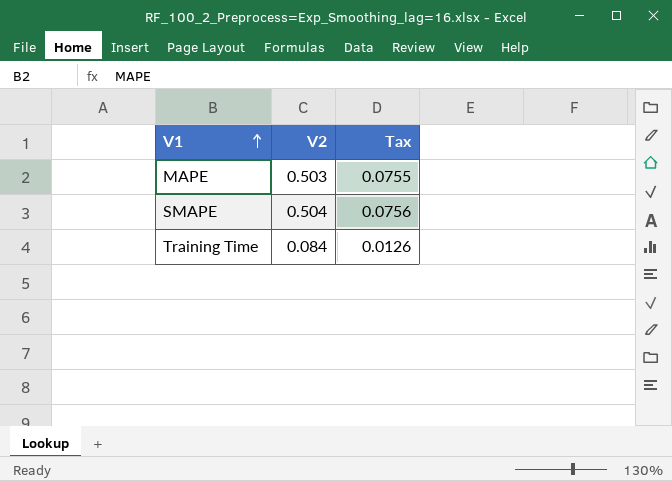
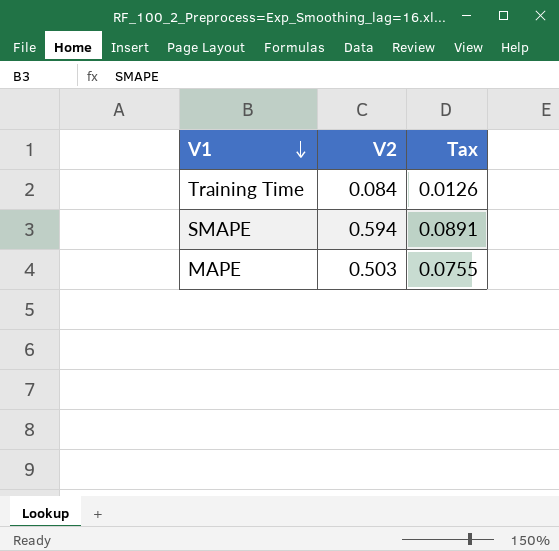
row order: V1 ascending -> V1 descending
SMAPE | V2: 0.504 -> 0.594
SMAPE | Tax: 0.0756 -> 0.0891

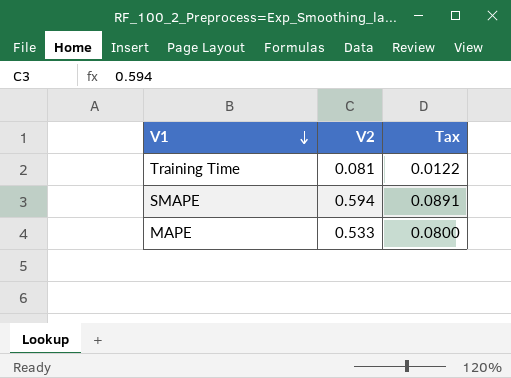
Training Time | V2: 0.084 -> 0.081
Training Time | Tax: 0.0126 -> 0.0122
MAPE | V2: 0.503 -> 0.533
MAPE | Tax: 0.0755 -> 0.0800

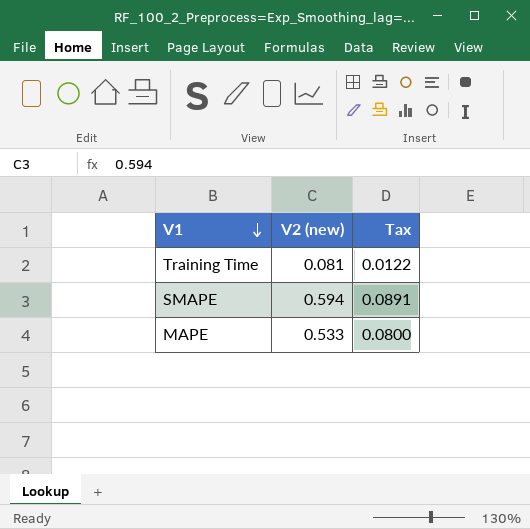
column name: V2 -> V2 (new)

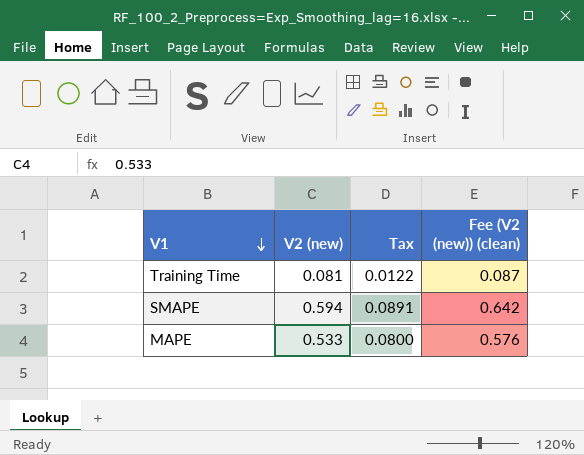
column Fee (V2 (new)) (clean) | formula: none -> [V2 (new)] * 1.08

